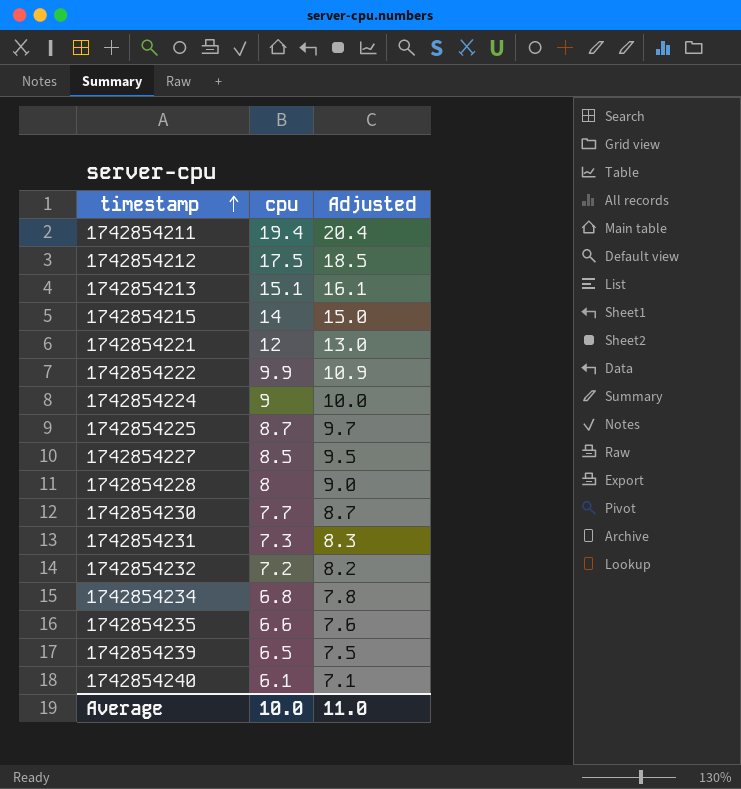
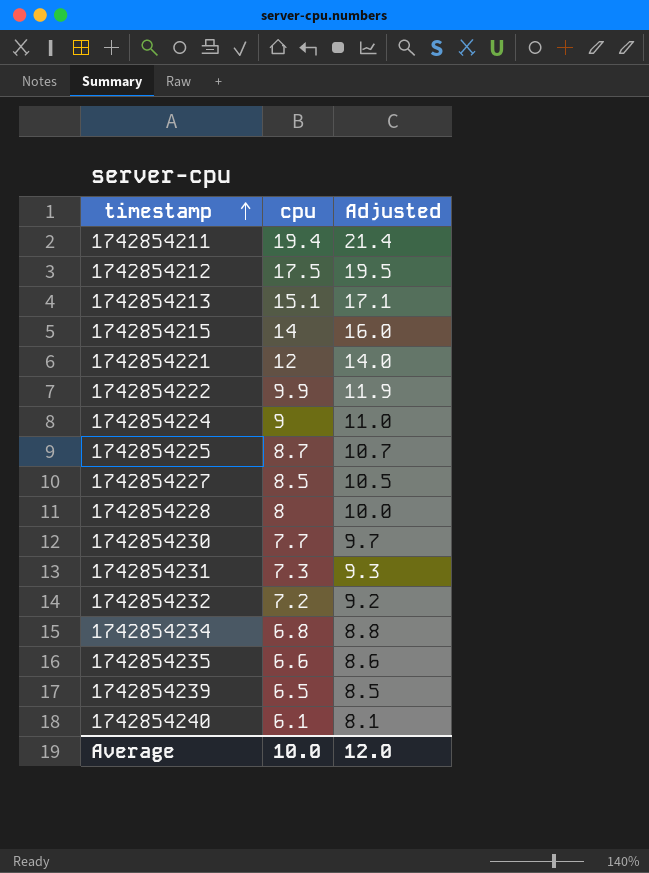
column Adjusted | formula: [cpu] + 1 -> [cpu] + 2
Average | Adjusted: 11.0 -> 12.0

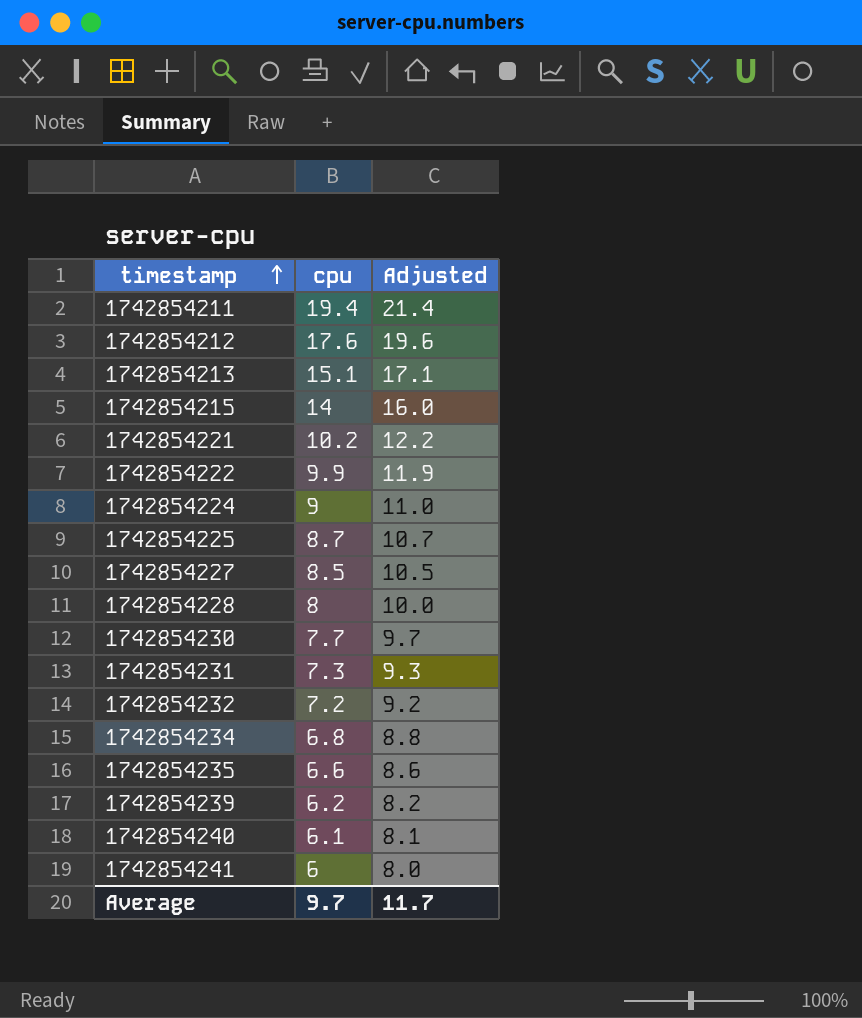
1742854212 | cpu: 17.5 -> 17.6
1742854212 | Adjusted: 19.5 -> 19.6
1742854221 | cpu: 12 -> 10.2
1742854221 | Adjusted: 14.0 -> 12.2
1742854239 | cpu: 6.5 -> 6.2
1742854239 | Adjusted: 8.5 -> 8.2
row 1742854241: none -> 6 | 8.0
Average | cpu: 10.0 -> 9.7
Average | Adjusted: 12.0 -> 11.7

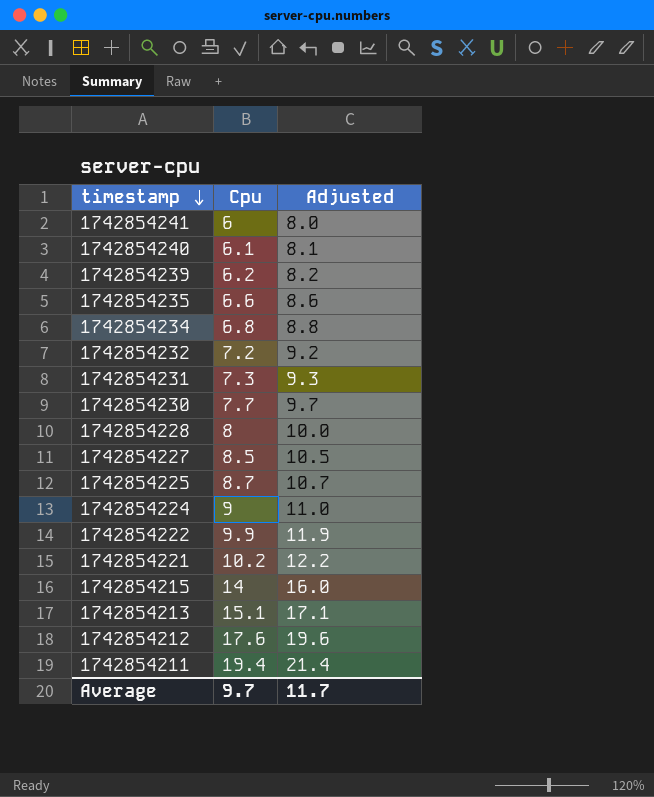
row order: timestamp ascending -> timestamp descending
column name: cpu -> Cpu

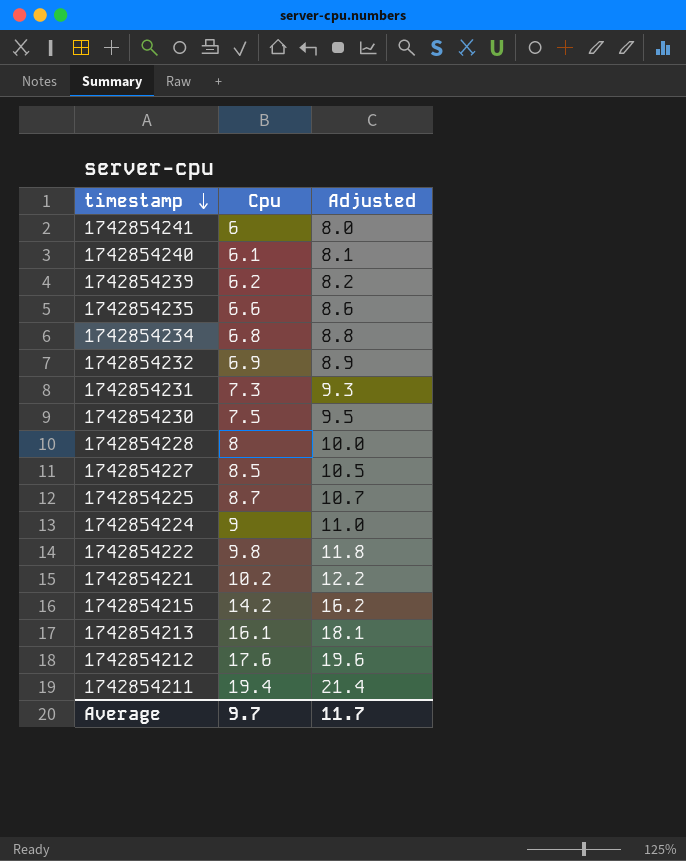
1742854232 | Cpu: 7.2 -> 6.9
1742854232 | Adjusted: 9.2 -> 8.9
1742854230 | Cpu: 7.7 -> 7.5
1742854230 | Adjusted: 9.7 -> 9.5
1742854222 | Cpu: 9.9 -> 9.8
1742854222 | Adjusted: 11.9 -> 11.8
1742854215 | Cpu: 14 -> 14.2
1742854215 | Adjusted: 16.0 -> 16.2
1742854213 | Cpu: 15.1 -> 16.1
1742854213 | Adjusted: 17.1 -> 18.1

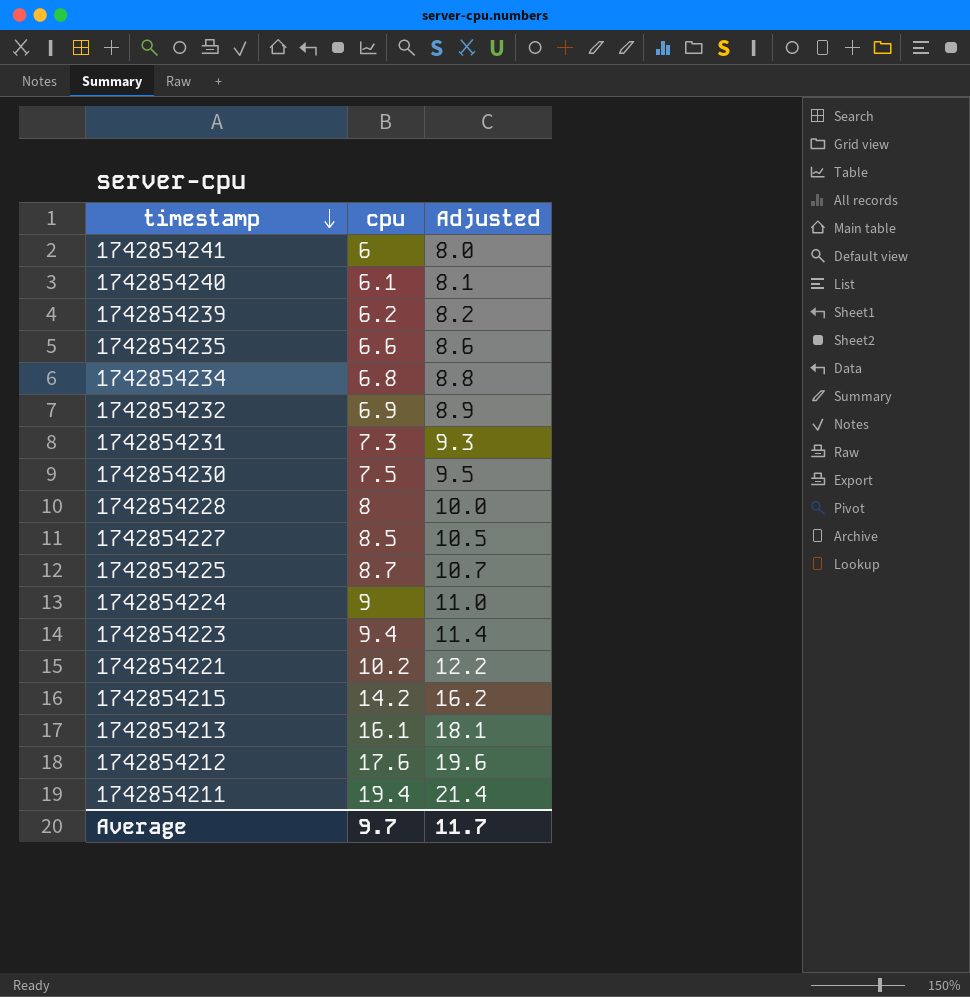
column name: Cpu -> cpu
row 1742854222: 9.8 | 11.8 -> none
row 1742854223: none -> 9.4 | 11.4

